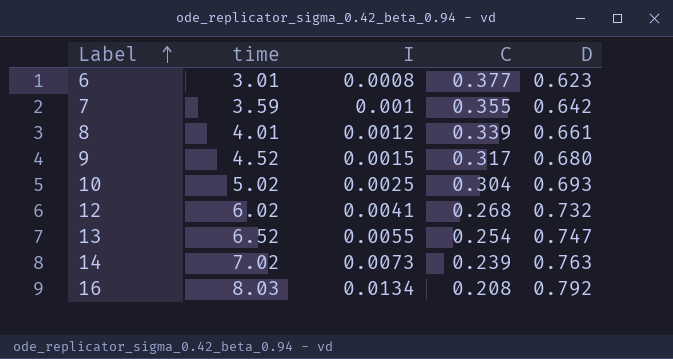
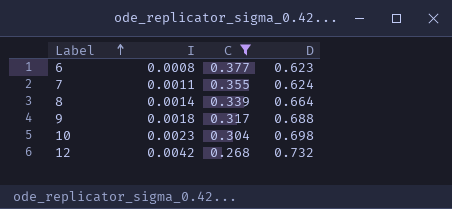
filter: none -> C >= 0.268
column time | position: 2 -> none
7 | I: 0.001 -> 0.0011
7 | D: 0.642 -> 0.624
8 | I: 0.0012 -> 0.0014
8 | D: 0.661 -> 0.664
9 | I: 0.0015 -> 0.0018
9 | D: 0.680 -> 0.688
10 | I: 0.0025 -> 0.0023
10 | D: 0.693 -> 0.698
12 | I: 0.0041 -> 0.0042

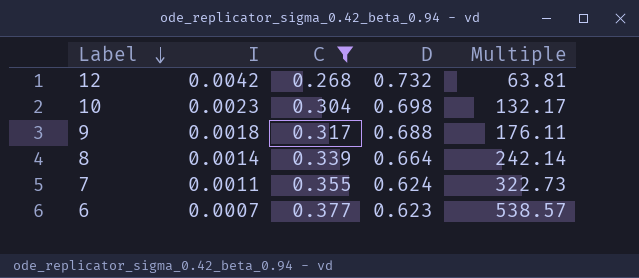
row order: Label ascending -> Label descending
column Multiple | formula: none -> [C] / [I]
6 | I: 0.0008 -> 0.0007

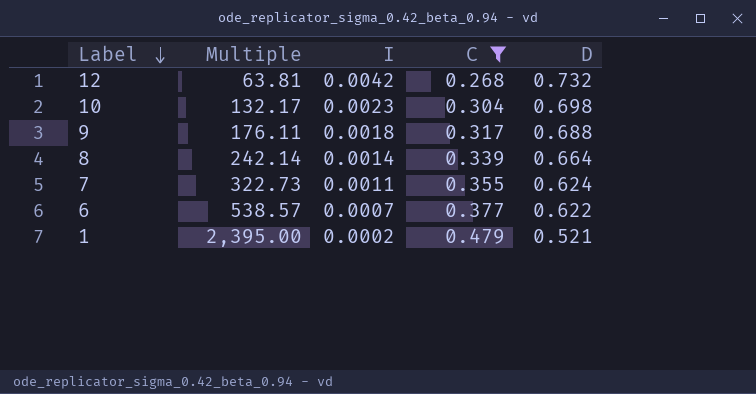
column Multiple | position: 5 -> 2
6 | D: 0.623 -> 0.622
row 1: none -> 2,395.00 | 0.0002 | 0.479 | 0.521

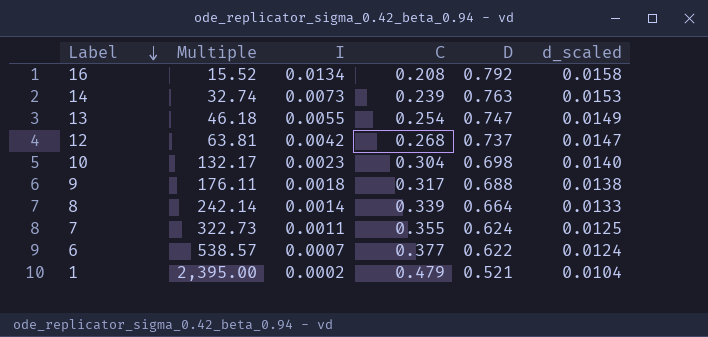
filter: C >= 0.268 -> none
column d_scaled | formula: none -> [D] * 0.02
12 | D: 0.732 -> 0.737

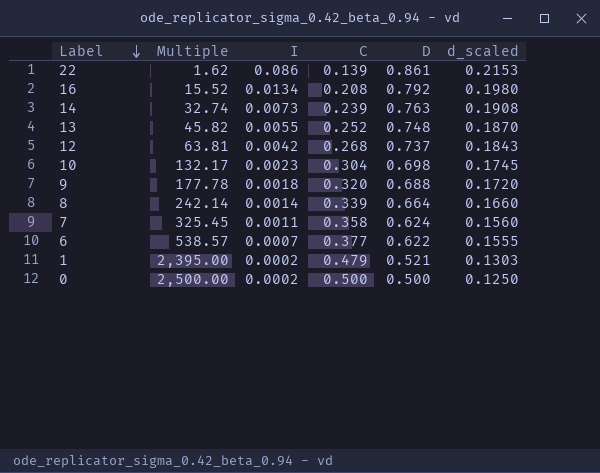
column d_scaled | formula: [D] * 0.02 -> [D] * 0.25
row 22: none -> 1.62 | 0.086 | 0.139 | 0.861 | 0.2153
13 | Multiple: 46.18 -> 45.82
13 | C: 0.254 -> 0.252
13 | D: 0.747 -> 0.748
9 | Multiple: 176.11 -> 177.78
9 | C: 0.317 -> 0.320
7 | Multiple: 322.73 -> 325.45
7 | C: 0.355 -> 0.358
row 0: none -> 2,500.00 | 0.0002 | 0.500 | 0.500 | 0.1250

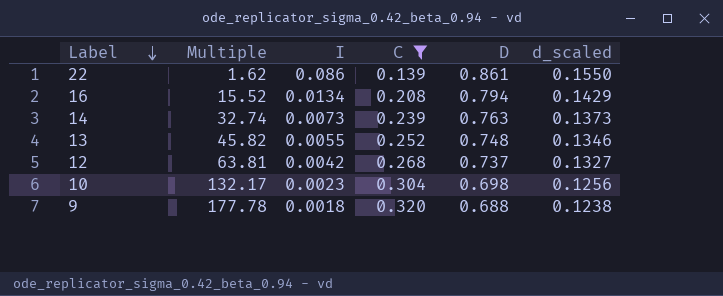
filter: none -> C <= 0.320
column d_scaled | formula: [D] * 0.25 -> [D] * 0.18
16 | D: 0.792 -> 0.794

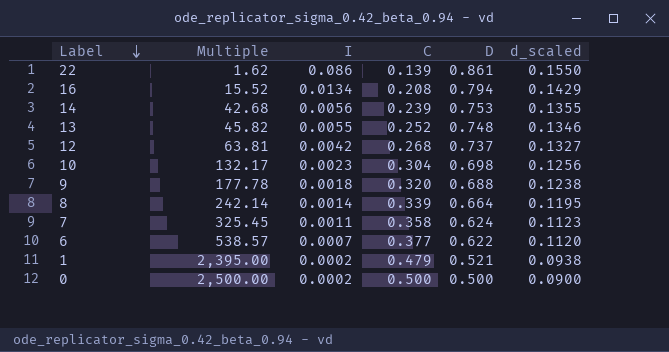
filter: C <= 0.320 -> none
14 | Multiple: 32.74 -> 42.68
14 | I: 0.0073 -> 0.0056
14 | D: 0.763 -> 0.753
14 | d_scaled: 0.1373 -> 0.1355

